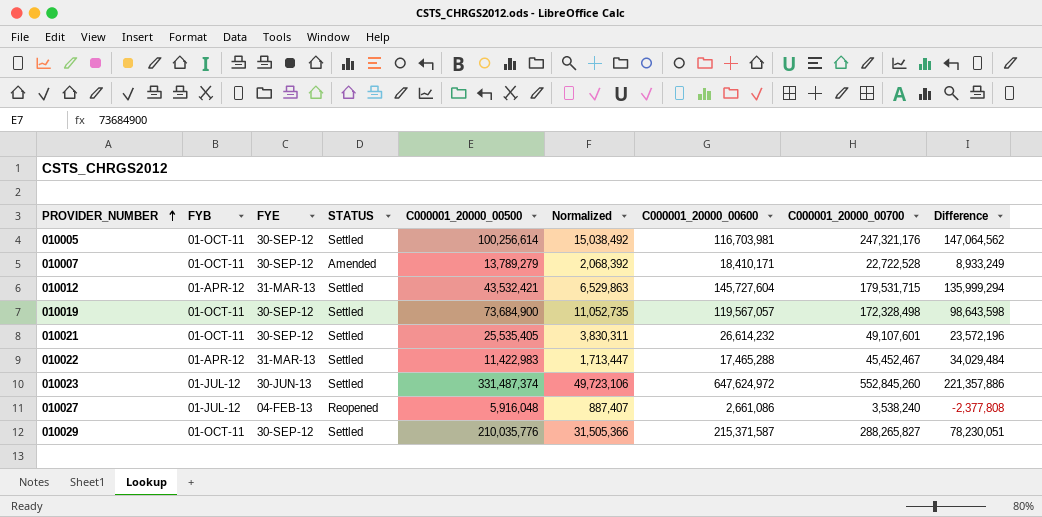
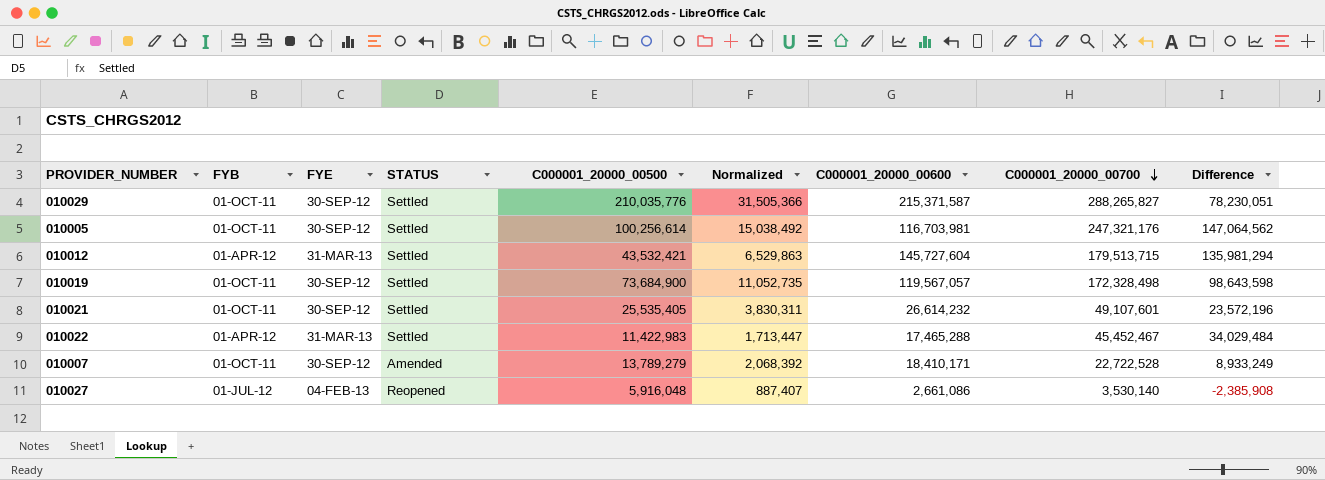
row order: PROVIDER_NUMBER ascending -> C000001_20000_00700 descending
row 010023: 01-JUL-12 | 30-JUN-13 | Settled | 331,487,374 | 49,723,106 | 647,624,972 | 552,845,260 | 221,357,886 -> none
010012 | C000001_20000_00700: 179,531,715 -> 179,513,715
010012 | Difference: 135,999,294 -> 135,981,294
010027 | C000001_20000_00700: 3,538,240 -> 3,530,140
010027 | Difference: -2,377,808 -> -2,385,908

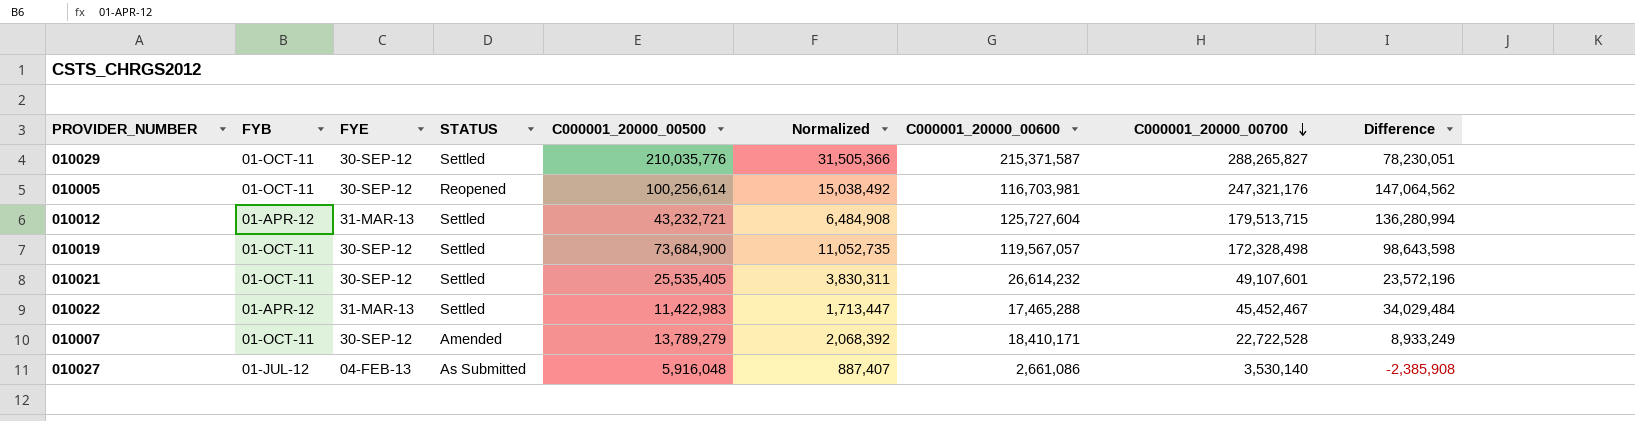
010005 | STATUS: Settled -> Reopened
010012 | C000001_20000_00500: 43,532,421 -> 43,232,721
010012 | Normalized: 6,529,863 -> 6,484,908
010012 | C000001_20000_00600: 145,727,604 -> 125,727,604
010012 | Difference: 135,981,294 -> 136,280,994
010027 | STATUS: Reopened -> As Submitted

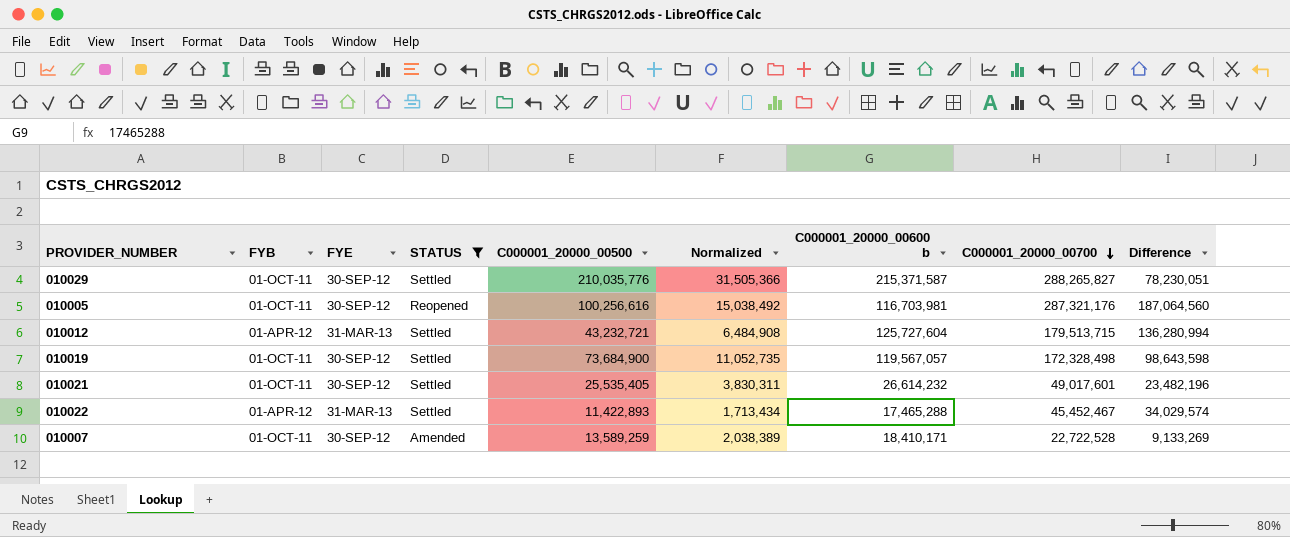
filter: none -> STATUS != As Submitted
column name: C000001_20000_00600 -> C000001_20000_00600 b
010005 | C000001_20000_00500: 100,256,614 -> 100,256,616
010005 | C000001_20000_00700: 247,321,176 -> 287,321,176
010005 | Difference: 147,064,562 -> 187,064,560
010021 | C000001_20000_00700: 49,107,601 -> 49,017,601
010021 | Difference: 23,572,196 -> 23,482,196
010022 | C000001_20000_00500: 11,422,983 -> 11,422,893
010022 | Normalized: 1,713,447 -> 1,713,434
010022 | Difference: 34,029,484 -> 34,029,574
010007 | C000001_20000_00500: 13,789,279 -> 13,589,259
010007 | Normalized: 2,068,392 -> 2,038,389
010007 | Difference: 8,933,249 -> 9,133,269

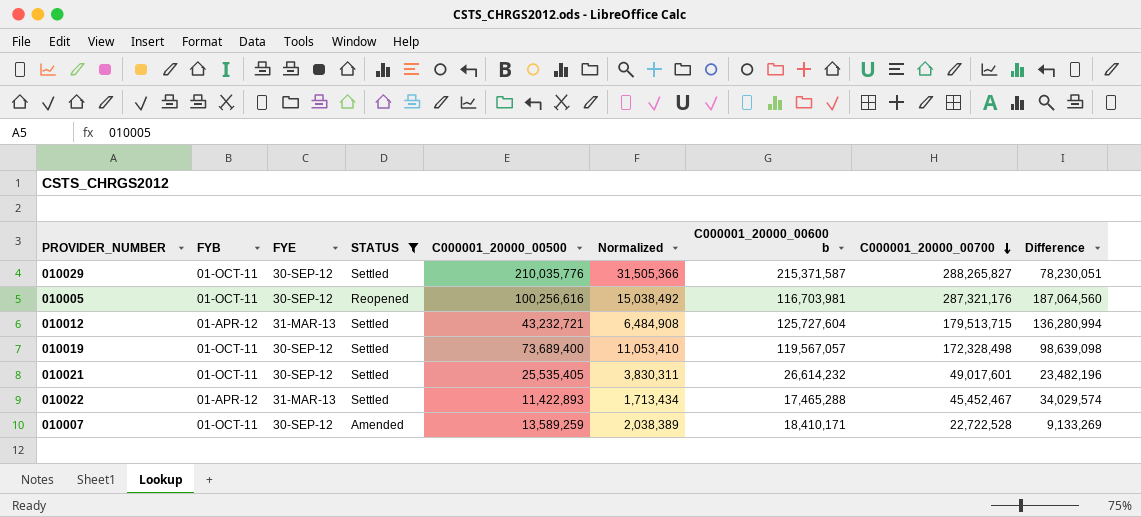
010019 | C000001_20000_00500: 73,684,900 -> 73,689,400
010019 | Normalized: 11,052,735 -> 11,053,410
010019 | Difference: 98,643,598 -> 98,639,098

